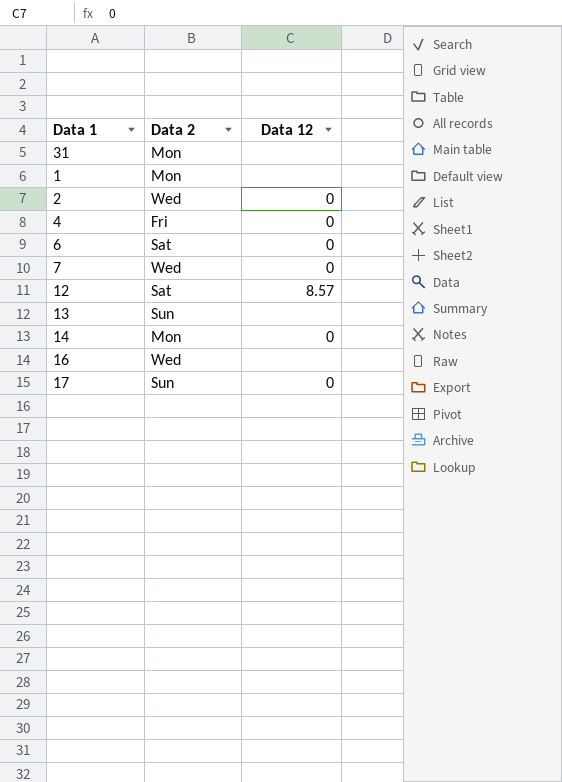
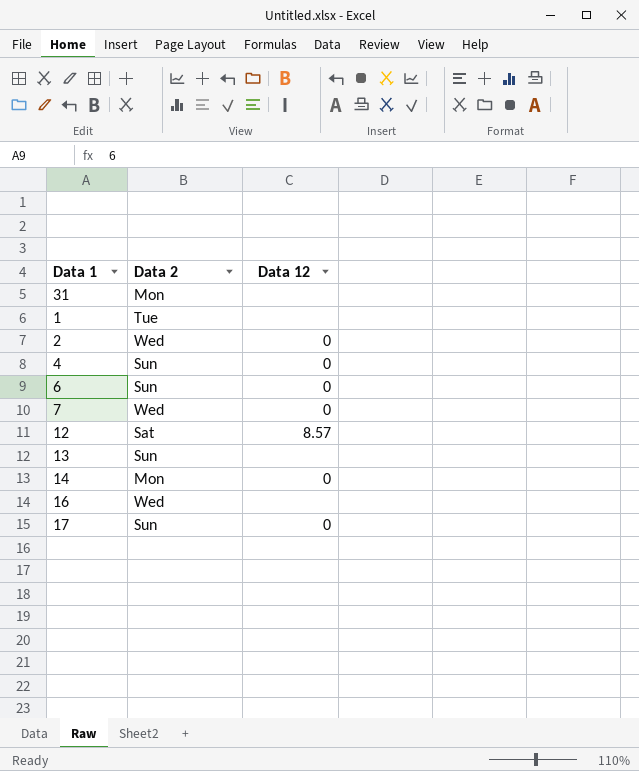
1 | Data 2: Mon -> Tue
4 | Data 2: Fri -> Sun
6 | Data 2: Sat -> Sun

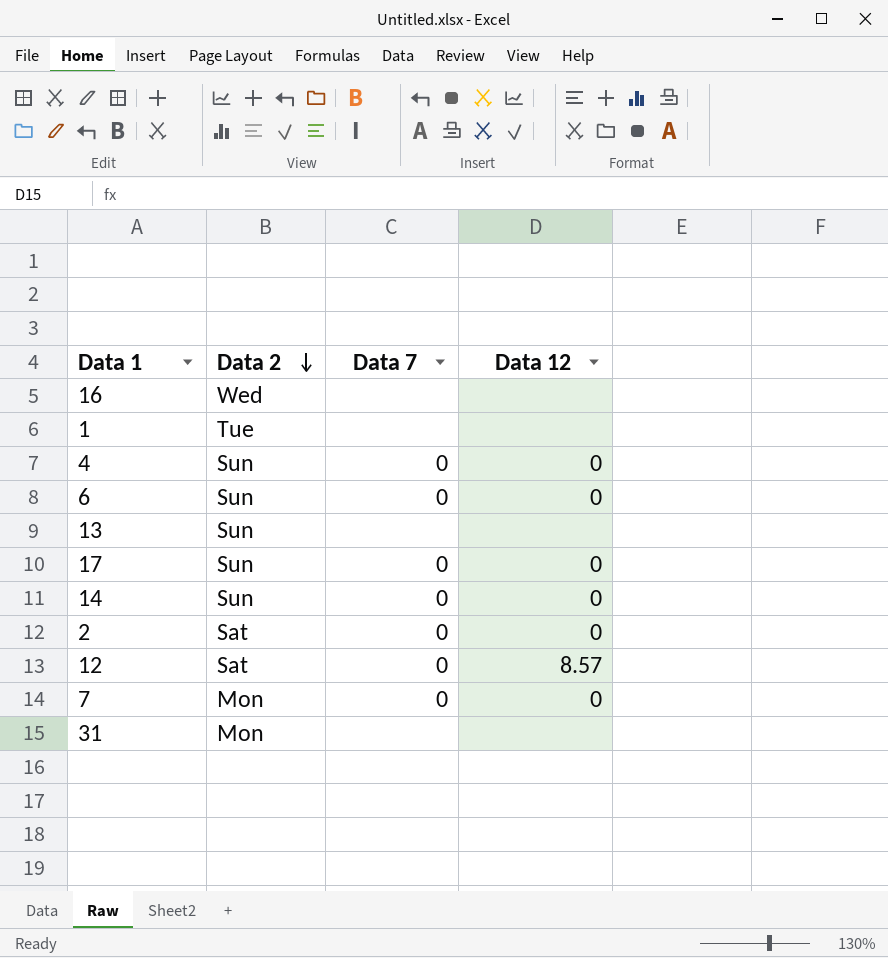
row order: none -> Data 2 descending
column Data 7 | position: none -> 3
14 | Data 2: Mon -> Sun
2 | Data 2: Wed -> Sat
7 | Data 2: Wed -> Mon

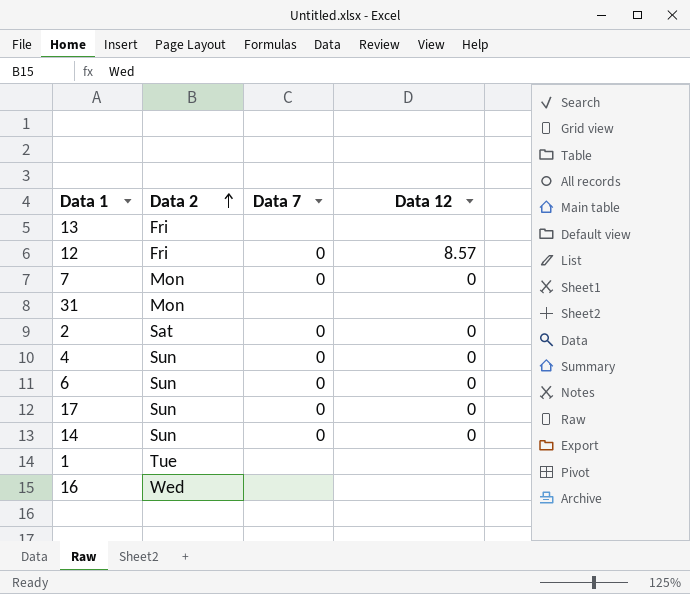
row order: Data 2 descending -> Data 2 ascending
13 | Data 2: Sun -> Fri
12 | Data 2: Sat -> Fri

